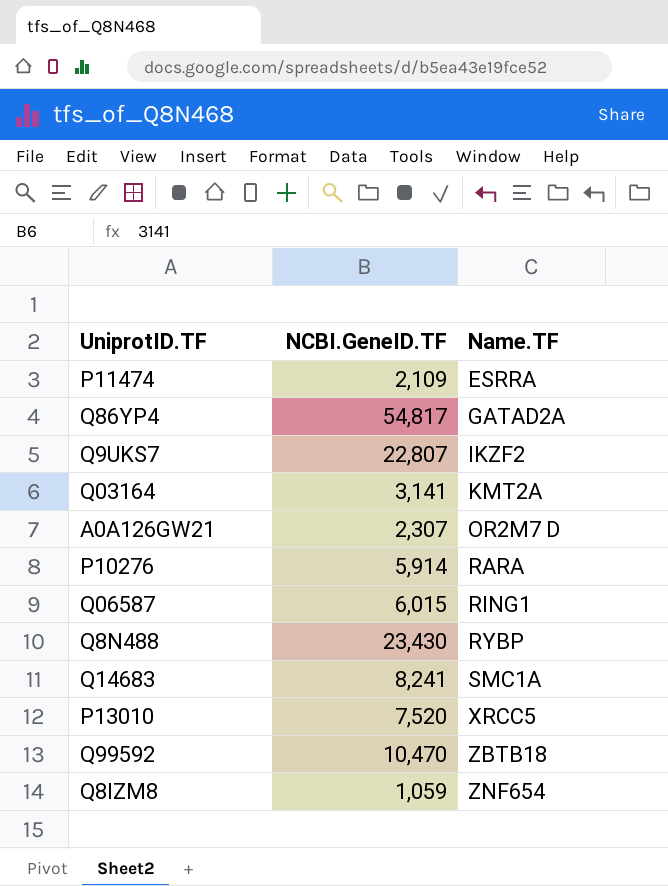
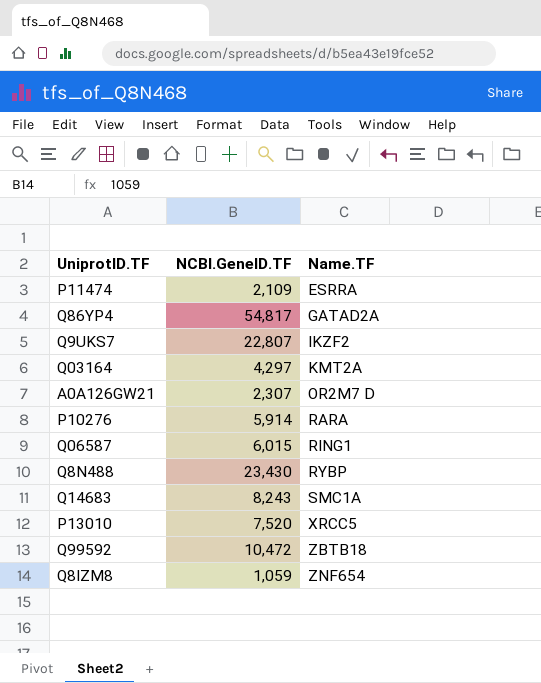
Q03164 | NCBI.GeneID.TF: 3,141 -> 4,297
Q14683 | NCBI.GeneID.TF: 8,241 -> 8,243
Q99592 | NCBI.GeneID.TF: 10,470 -> 10,472

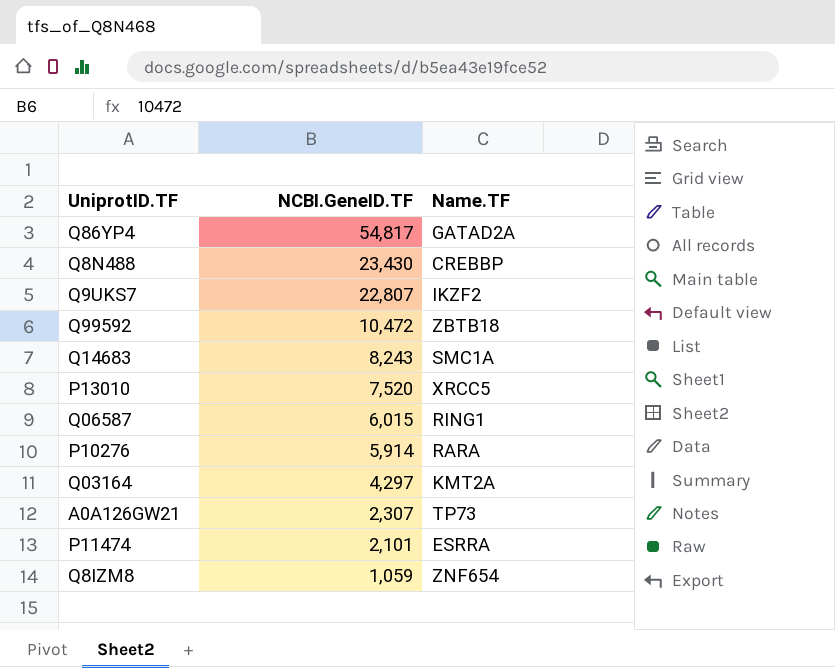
row order: Name.TF ascending -> NCBI.GeneID.TF descending
Q8N488 | Name.TF: RYBP -> CREBBP
A0A126GW21 | Name.TF: OR2M7 D -> TP73
P11474 | NCBI.GeneID.TF: 2,109 -> 2,101

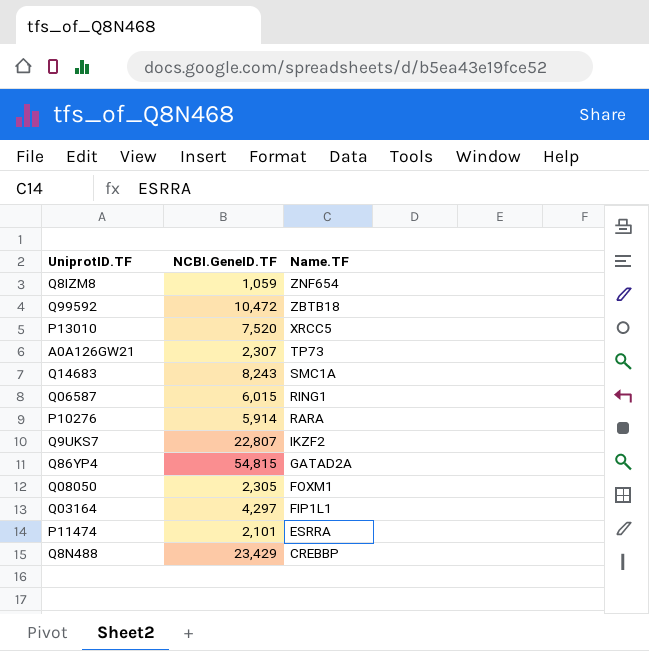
row order: NCBI.GeneID.TF descending -> Name.TF descending
Q86YP4 | NCBI.GeneID.TF: 54,817 -> 54,815
row Q08050: none -> 2,305 | FOXM1
Q03164 | Name.TF: KMT2A -> FIP1L1
Q8N488 | NCBI.GeneID.TF: 23,430 -> 23,429

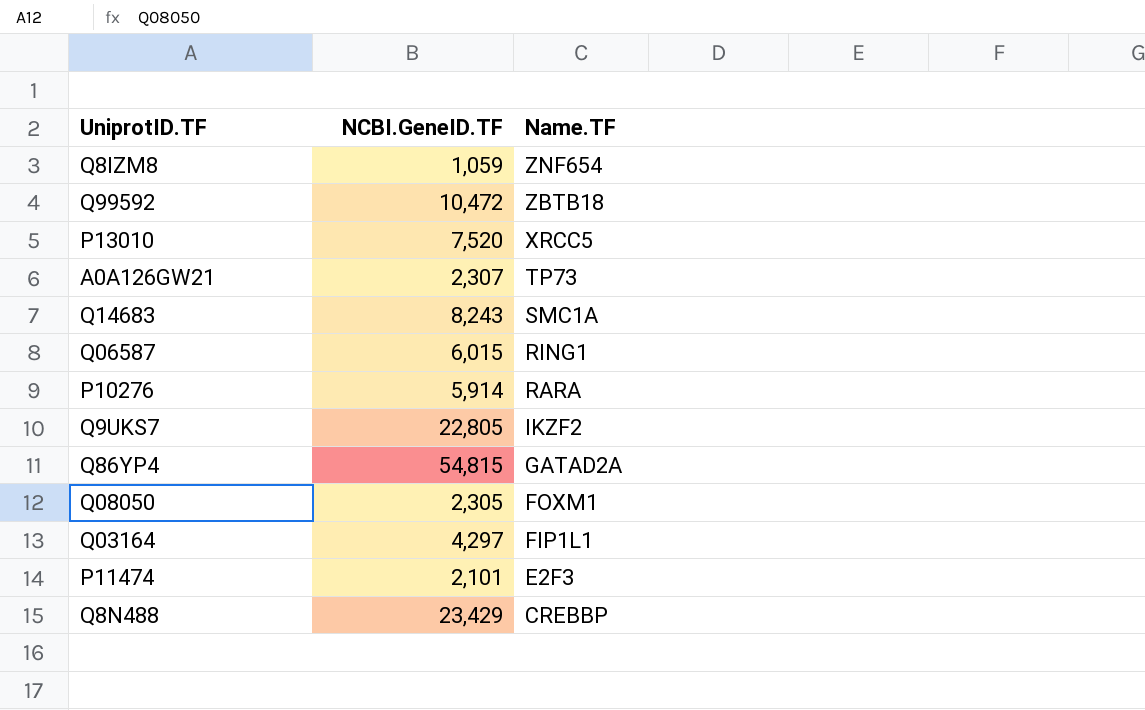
Q9UKS7 | NCBI.GeneID.TF: 22,807 -> 22,805
P11474 | Name.TF: ESRRA -> E2F3

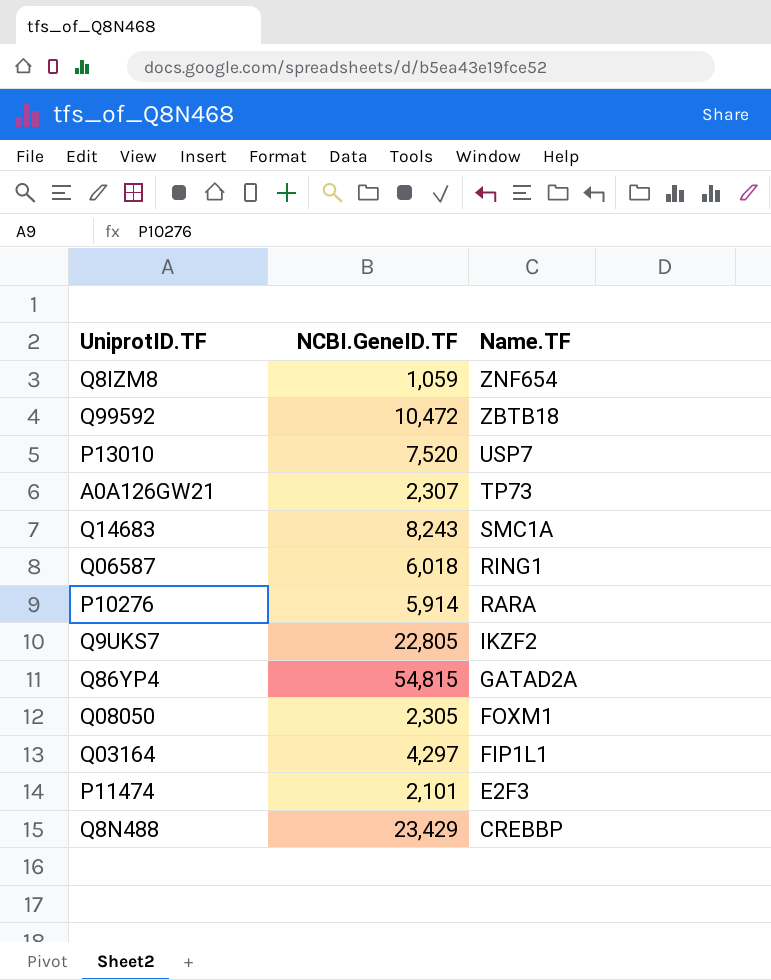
P13010 | Name.TF: XRCC5 -> USP7
Q06587 | NCBI.GeneID.TF: 6,015 -> 6,018

